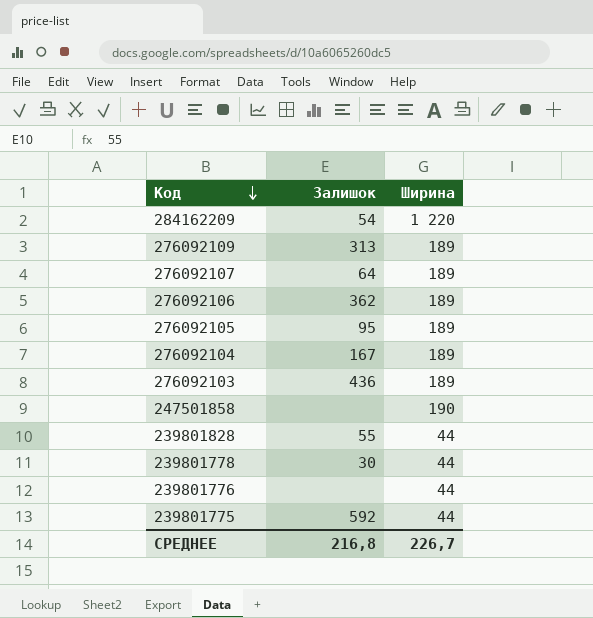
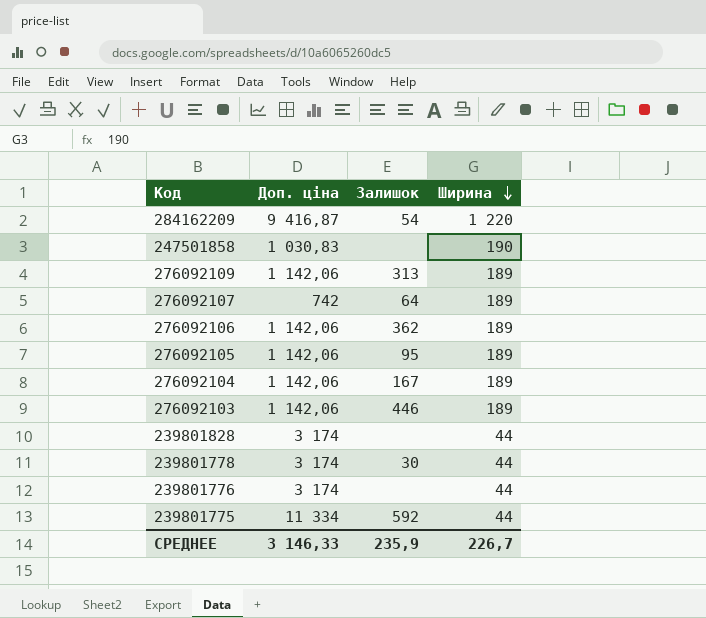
row order: Код descending -> Ширина descending
column Доп. ціна | position: none -> 2
276092103 | Залишок: 436 -> 446
239801828 | Залишок: 55 -> none
СРЕДНЕЕ | Залишок: 216,8 -> 235,9

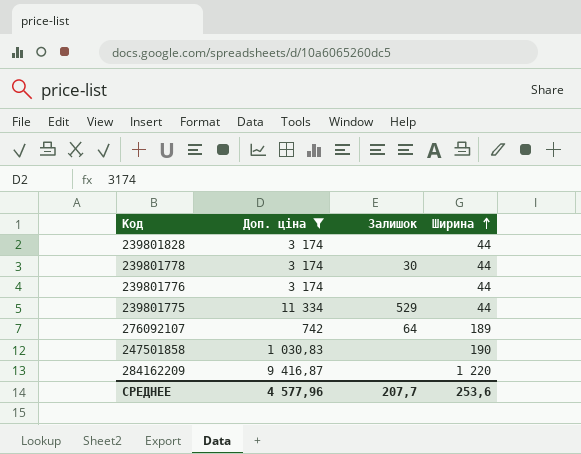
filter: none -> Доп. ціна != 1 142,06
row order: Ширина descending -> Ширина ascending
239801775 | Залишок: 592 -> 529
284162209 | Залишок: 54 -> none
СРЕДНЕЕ | Доп. ціна: 3 146,33 -> 4 577,96
СРЕДНЕЕ | Залишок: 235,9 -> 207,7
СРЕДНЕЕ | Ширина: 226,7 -> 253,6

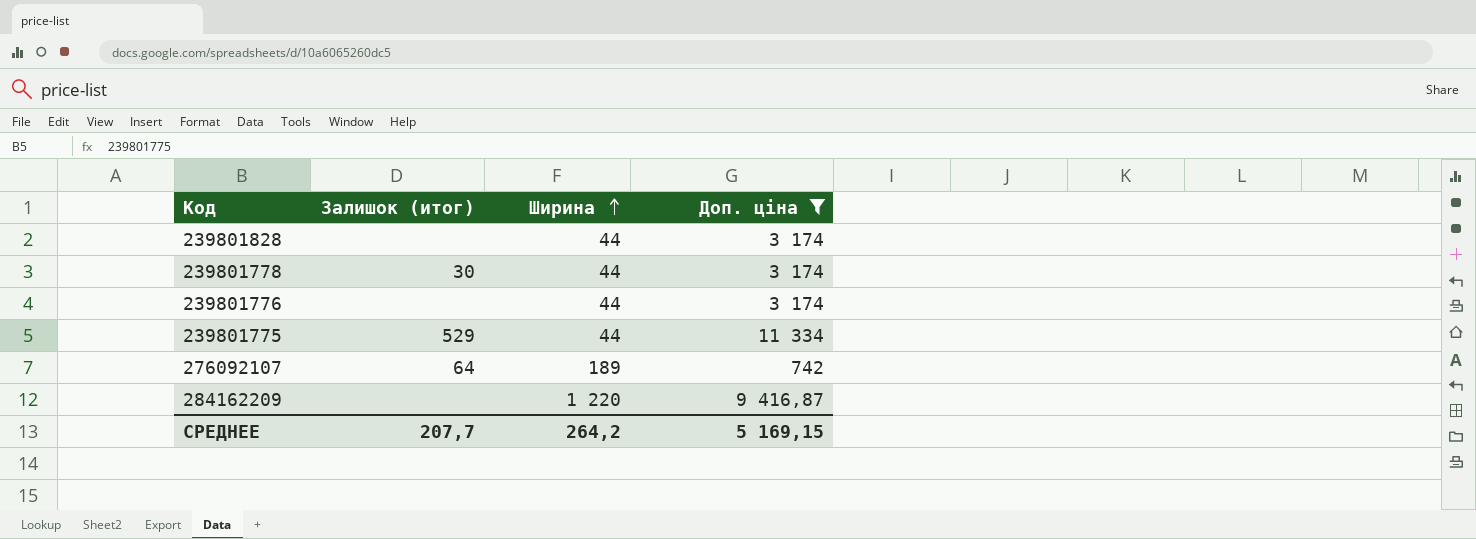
column name: Залишок -> Залишок (итог)
column Доп. ціна | position: 2 -> 4
row 247501858: 1 030,83 | none | 190 -> none
СРЕДНЕЕ | Ширина: 253,6 -> 264,2
СРЕДНЕЕ | Доп. ціна: 4 577,96 -> 5 169,15

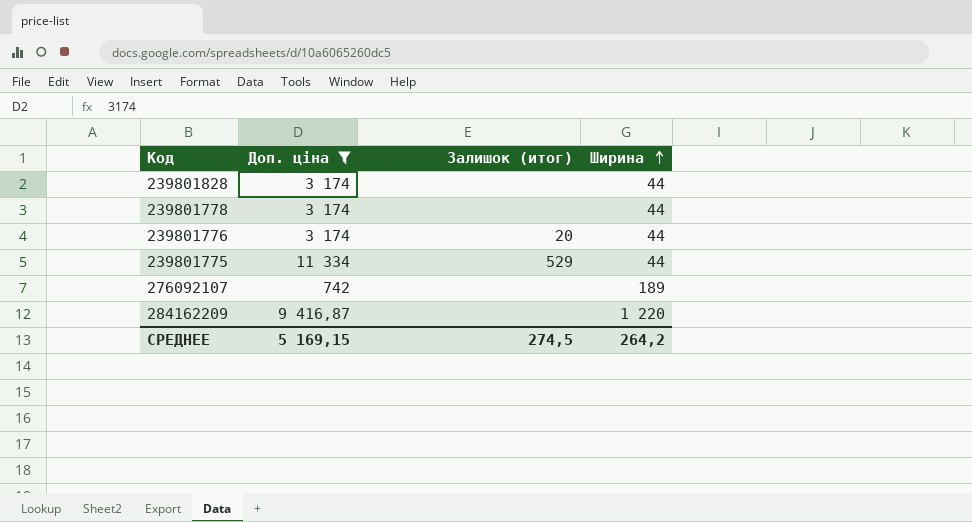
column Доп. ціна | position: 4 -> 2
239801778 | Залишок (итог): 30 -> none
239801776 | Залишок (итог): none -> 20
276092107 | Залишок (итог): 64 -> none
СРЕДНЕЕ | Залишок (итог): 207,7 -> 274,5

